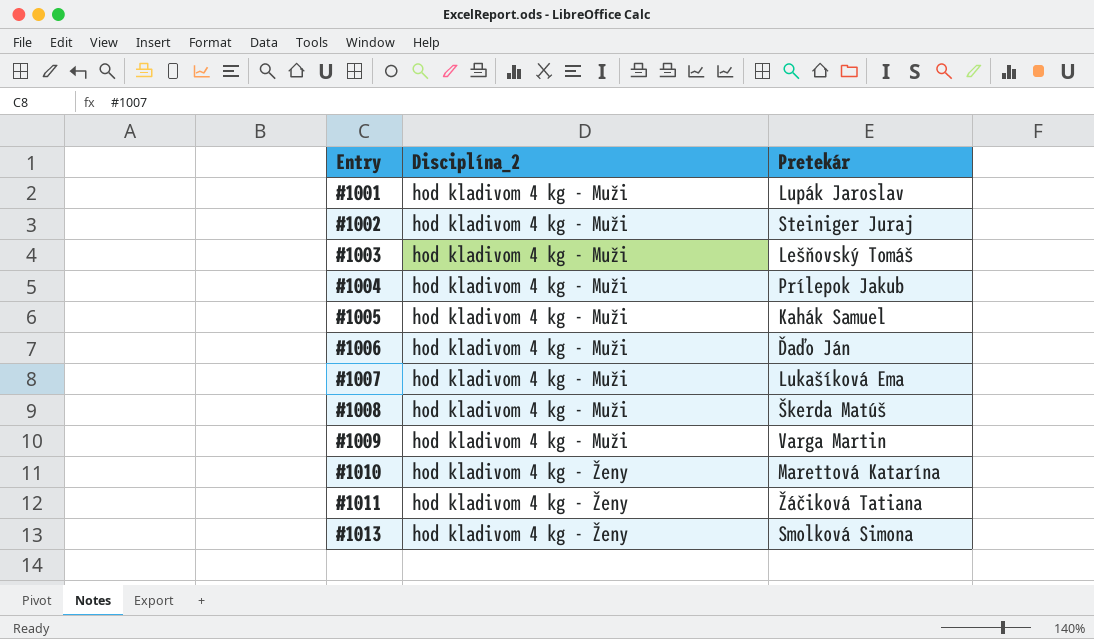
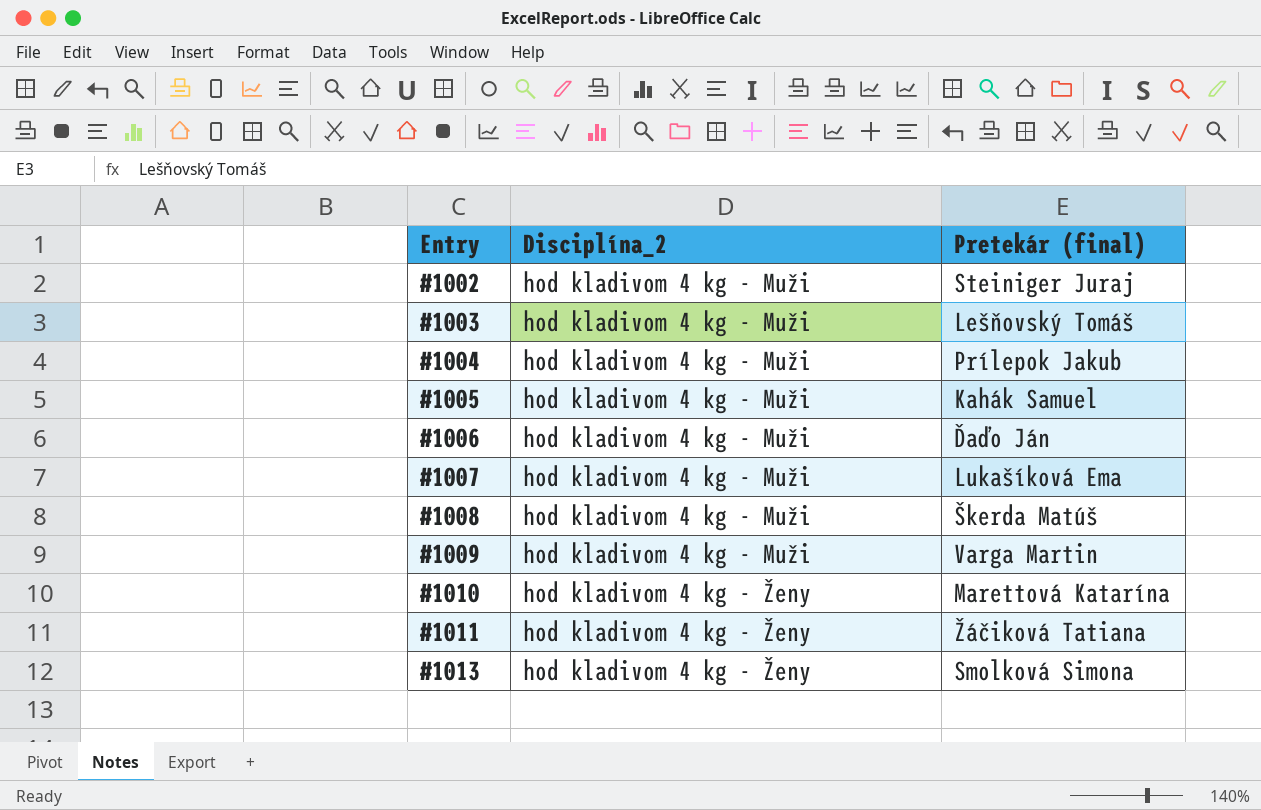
column name: Pretekár -> Pretekár (final)
row #1001: hod kladivom 4 kg - Muži | Lupák Jaroslav -> none

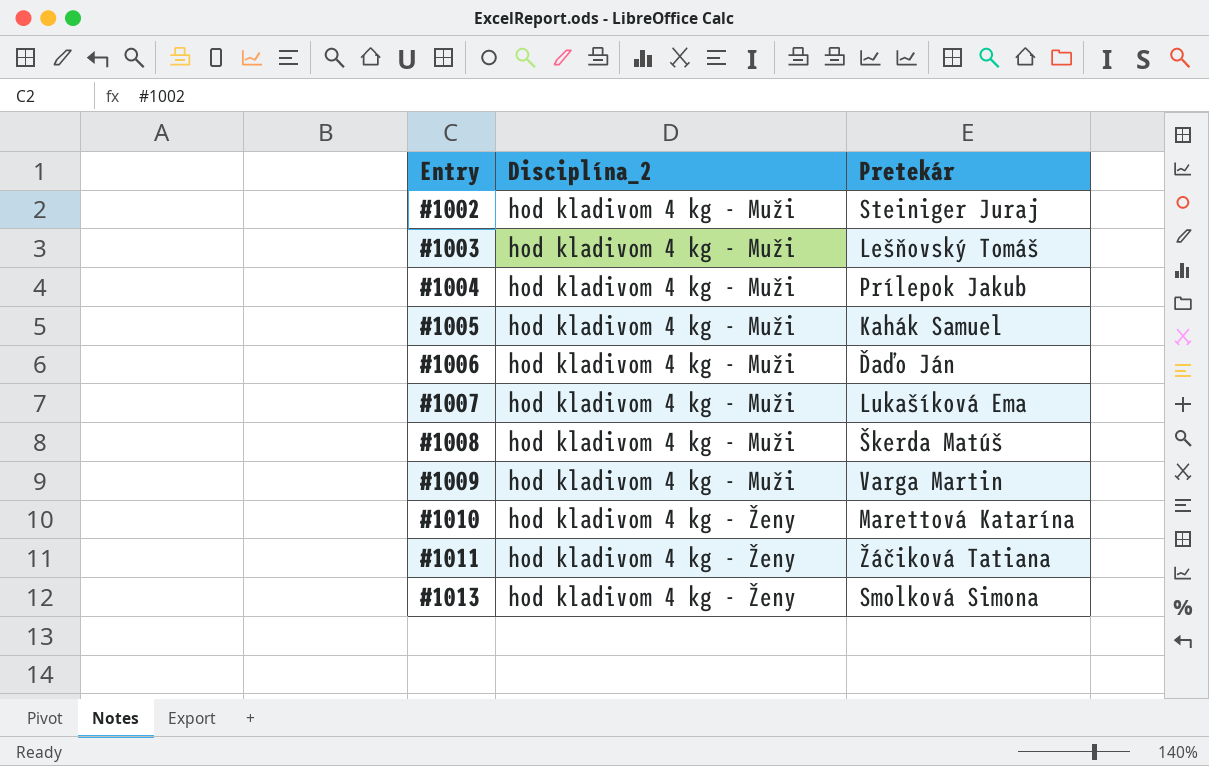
column name: Pretekár (final) -> Pretekár

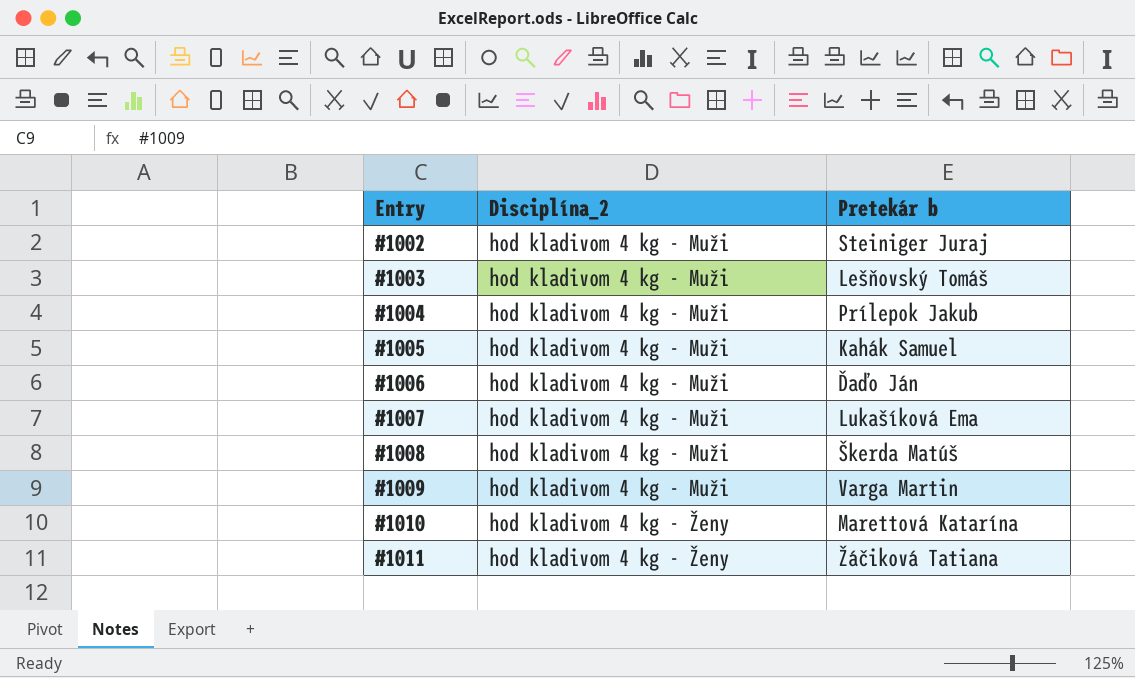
column name: Pretekár -> Pretekár b
row #1013: hod kladivom 4 kg - Ženy | Smolková Simona -> none

